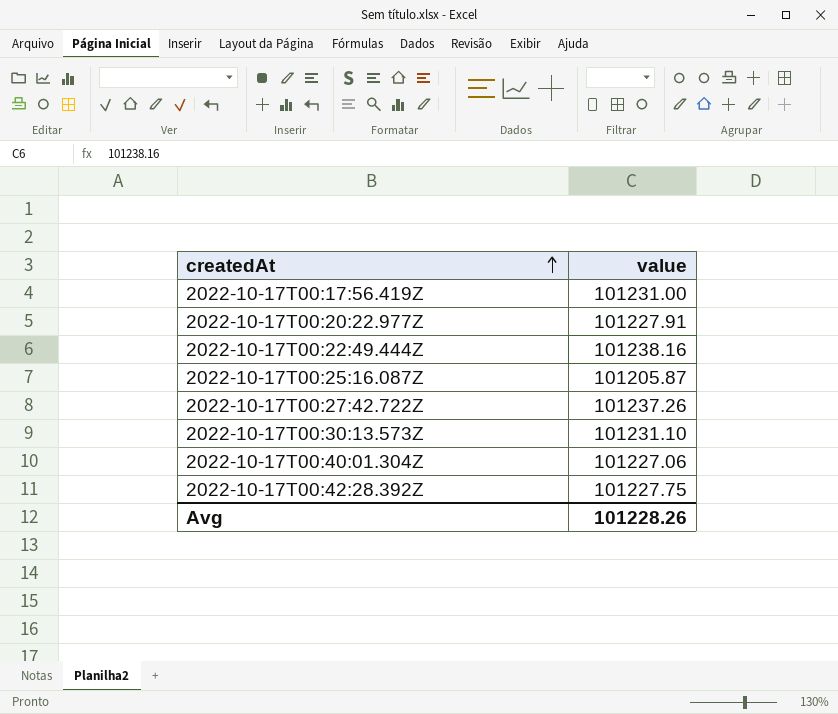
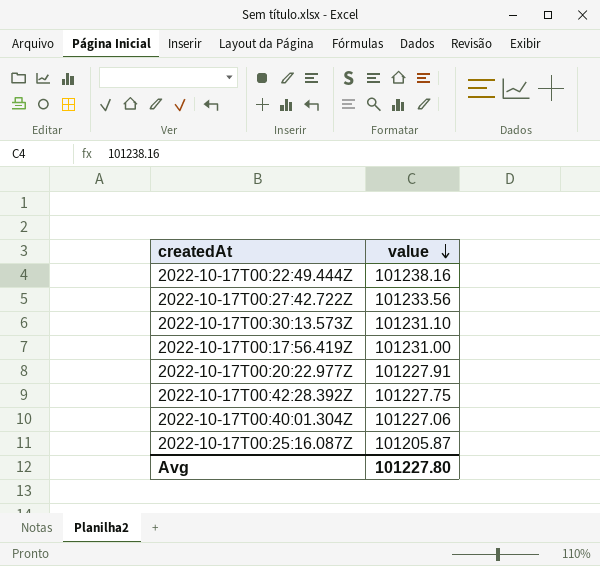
row order: createdAt ascending -> value descending
2022-10-17T00:27:42.722Z | value: 101237.26 -> 101233.56
Avg | value: 101228.26 -> 101227.80

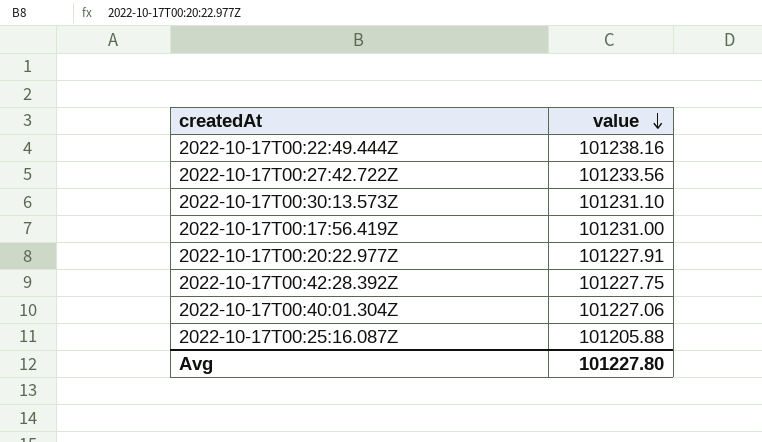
2022-10-17T00:25:16.087Z | value: 101205.87 -> 101205.88

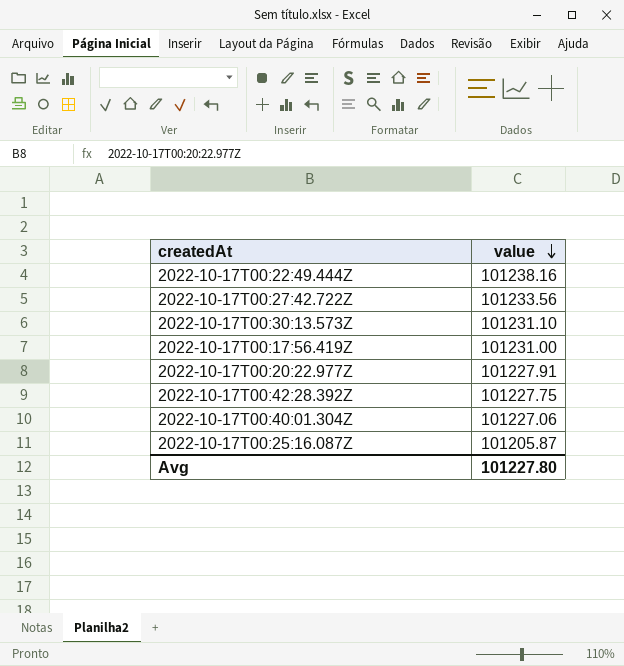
2022-10-17T00:25:16.087Z | value: 101205.88 -> 101205.87

